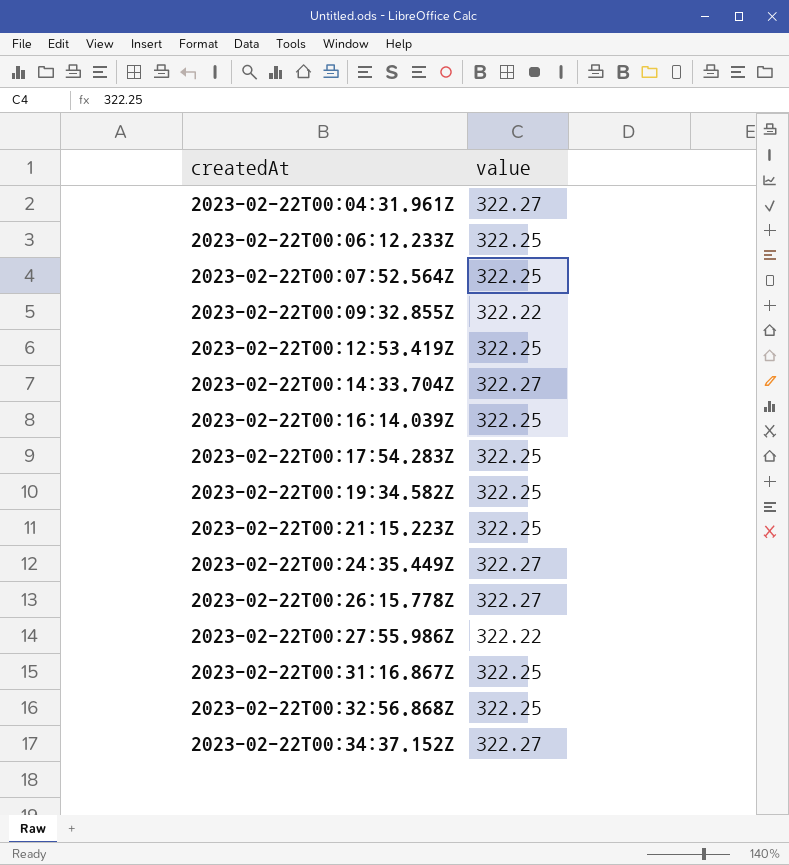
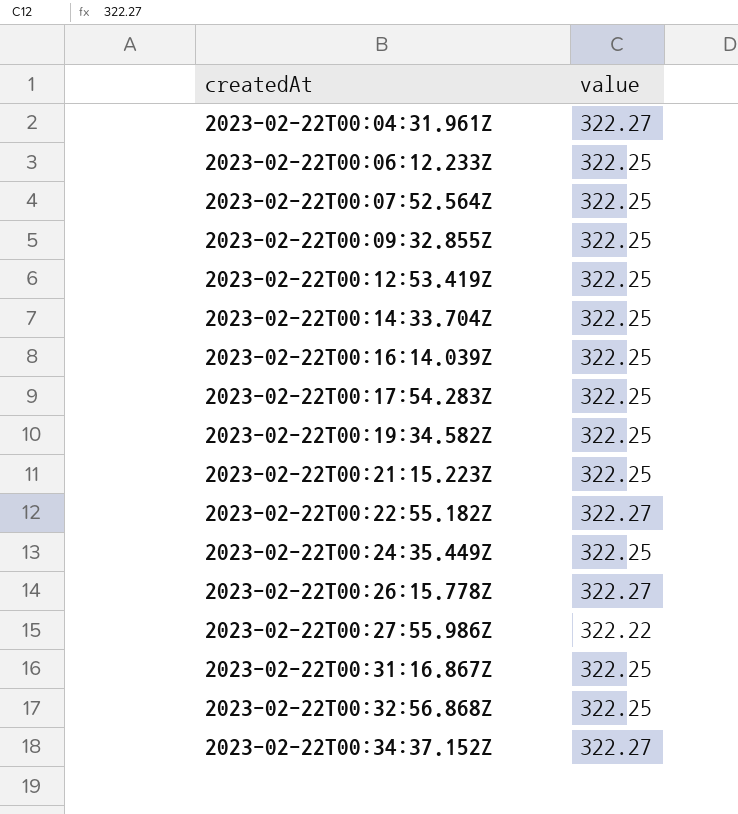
2023-02-22T00:09:32.855Z | value: 322.22 -> 322.25
2023-02-22T00:14:33.704Z | value: 322.27 -> 322.25
row 2023-02-22T00:22:55.182Z: none -> 322.27
2023-02-22T00:24:35.449Z | value: 322.27 -> 322.25

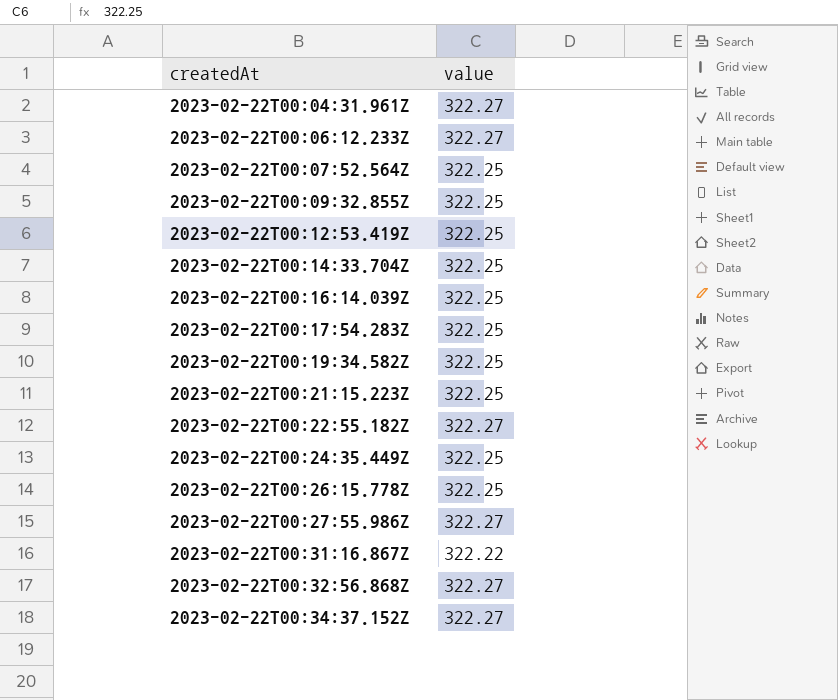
2023-02-22T00:06:12.233Z | value: 322.25 -> 322.27
2023-02-22T00:26:15.778Z | value: 322.27 -> 322.25
2023-02-22T00:27:55.986Z | value: 322.22 -> 322.27
2023-02-22T00:31:16.867Z | value: 322.25 -> 322.22
2023-02-22T00:32:56.868Z | value: 322.25 -> 322.27

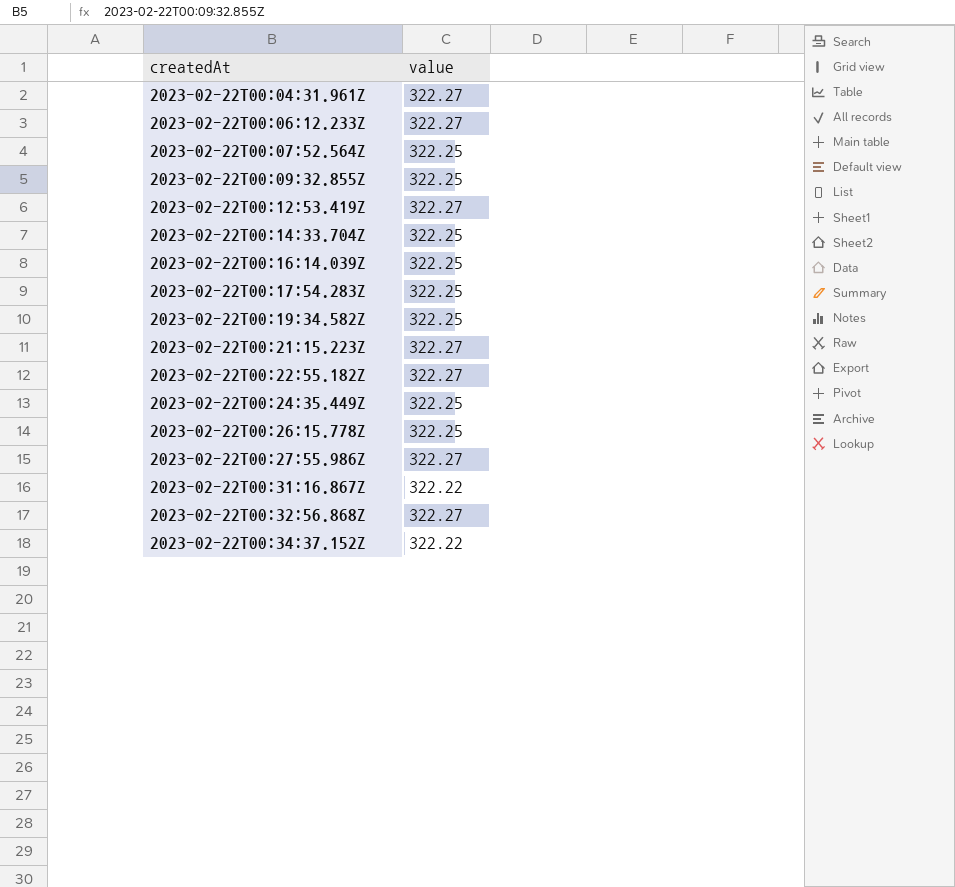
2023-02-22T00:12:53.419Z | value: 322.25 -> 322.27
2023-02-22T00:21:15.223Z | value: 322.25 -> 322.27
2023-02-22T00:34:37.152Z | value: 322.27 -> 322.22

